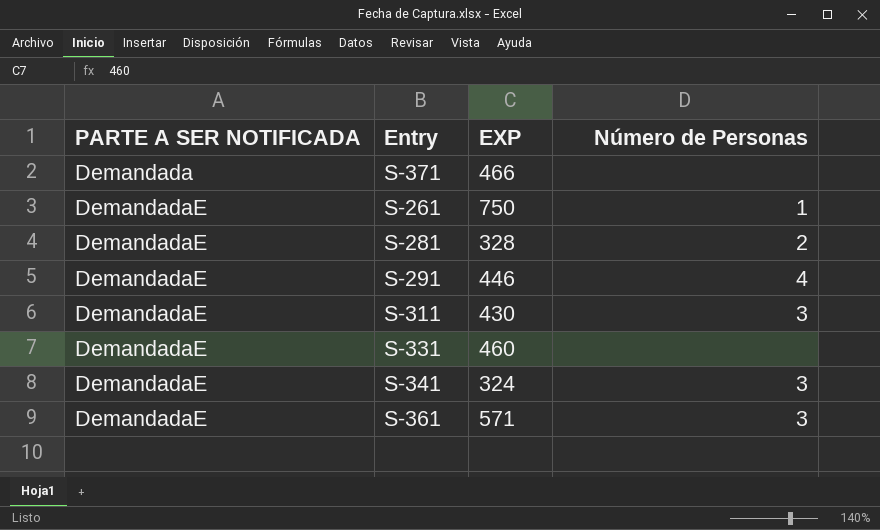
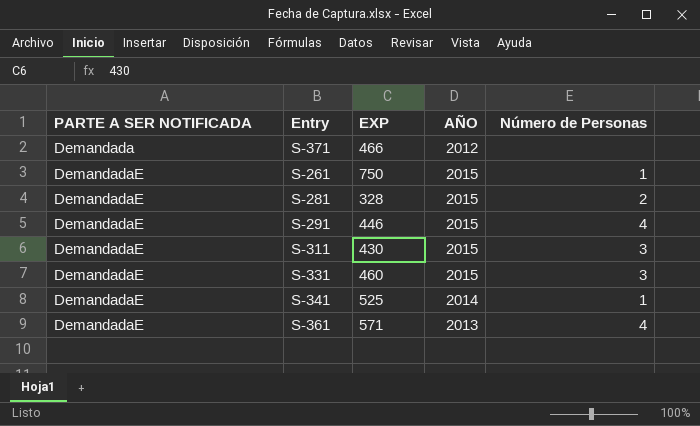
column AÑO | position: none -> 4
S-331 | Número de Personas: none -> 3
S-341 | EXP: 324 -> 525
S-341 | Número de Personas: 3 -> 1
S-361 | Número de Personas: 3 -> 4

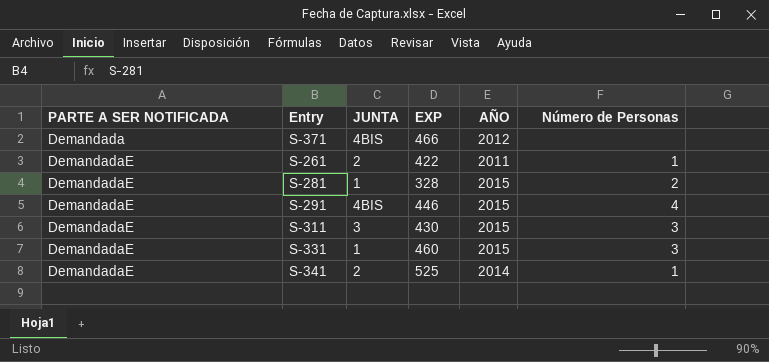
column JUNTA | position: none -> 3
row S-361: DemandadaE | 571 | 2013 | 4 -> none
S-261 | EXP: 750 -> 422
S-261 | AÑO: 2015 -> 2011

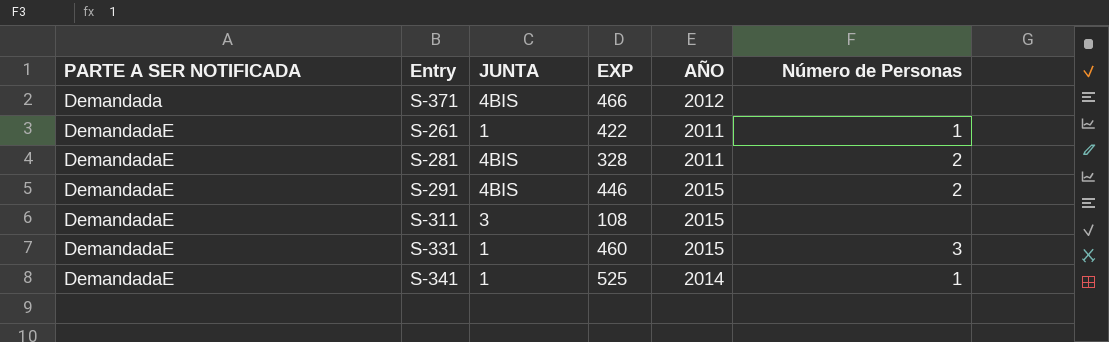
S-261 | JUNTA: 2 -> 1
S-281 | JUNTA: 1 -> 4BIS
S-281 | AÑO: 2015 -> 2011
S-291 | Número de Personas: 4 -> 2
S-311 | EXP: 430 -> 108
S-311 | Número de Personas: 3 -> none
S-341 | JUNTA: 2 -> 1

